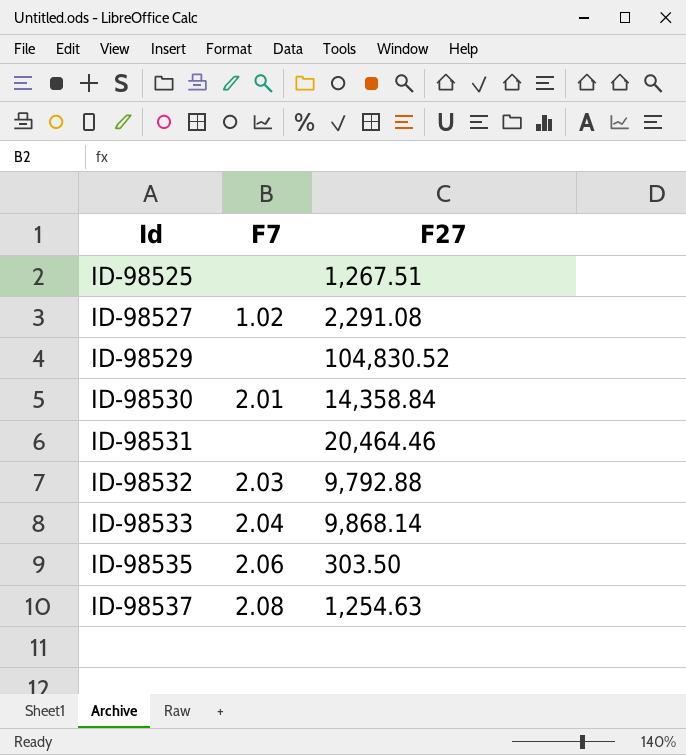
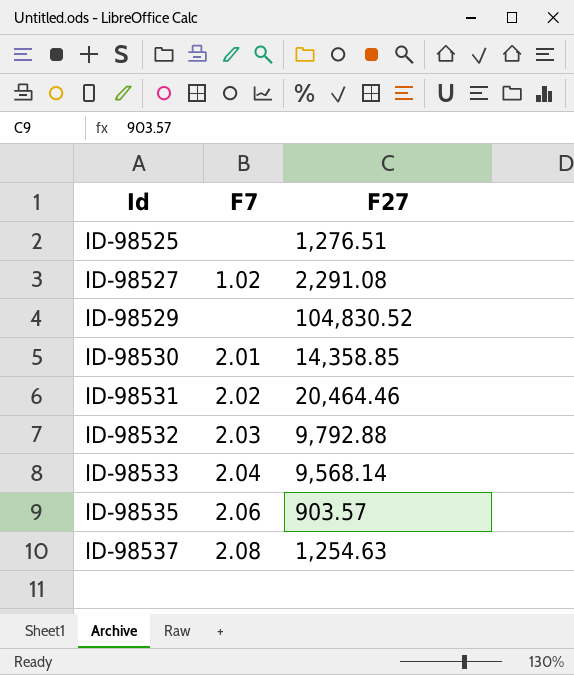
ID-98525 | F27: 1,267.51 -> 1,276.51
ID-98530 | F27: 14,358.84 -> 14,358.85
ID-98531 | F7: none -> 2.02
ID-98533 | F27: 9,868.14 -> 9,568.14
ID-98535 | F27: 303.50 -> 903.57

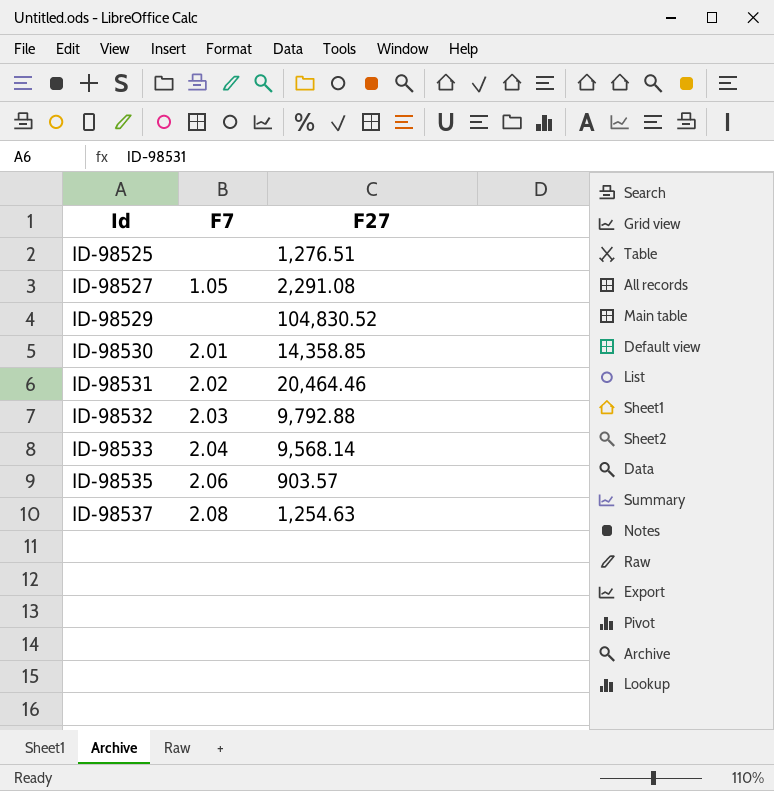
ID-98527 | F7: 1.02 -> 1.05

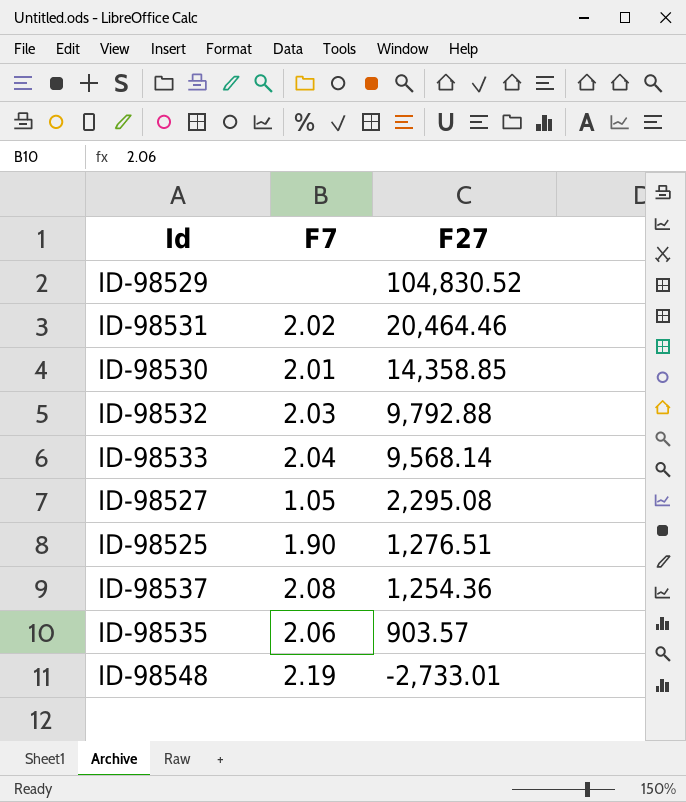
row order: Id ascending -> F27 descending
ID-98527 | F27: 2,291.08 -> 2,295.08
ID-98525 | F7: none -> 1.90
ID-98537 | F27: 1,254.63 -> 1,254.36
row ID-98548: none -> 2.19 | -2,733.01

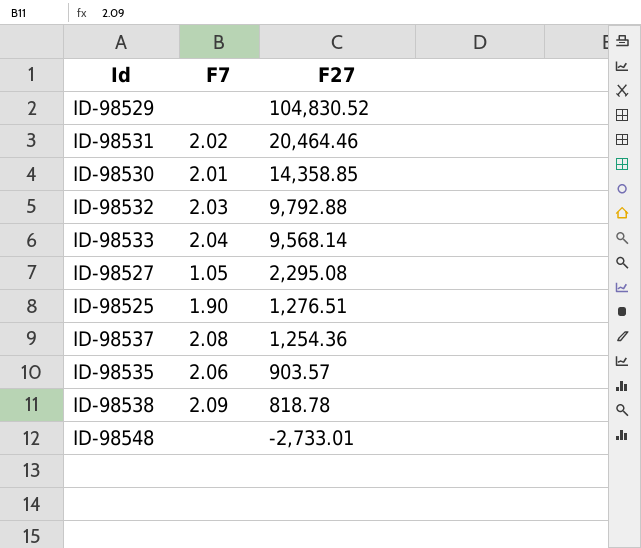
row ID-98538: none -> 2.09 | 818.78
ID-98548 | F7: 2.19 -> none

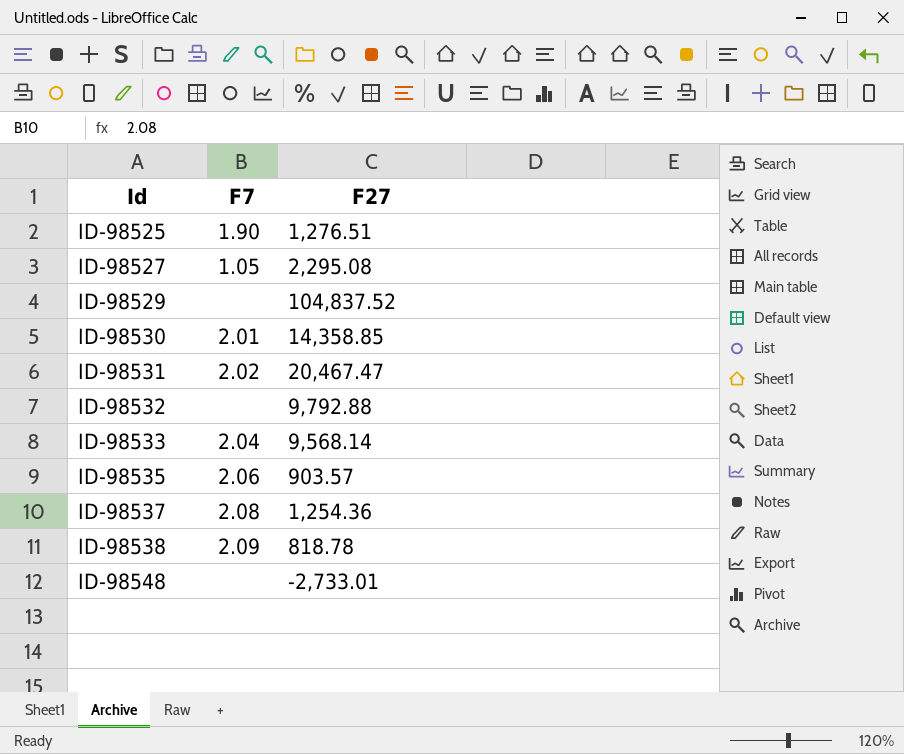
row order: F27 descending -> Id ascending
ID-98529 | F27: 104,830.52 -> 104,837.52
ID-98531 | F27: 20,464.46 -> 20,467.47
ID-98532 | F7: 2.03 -> none

